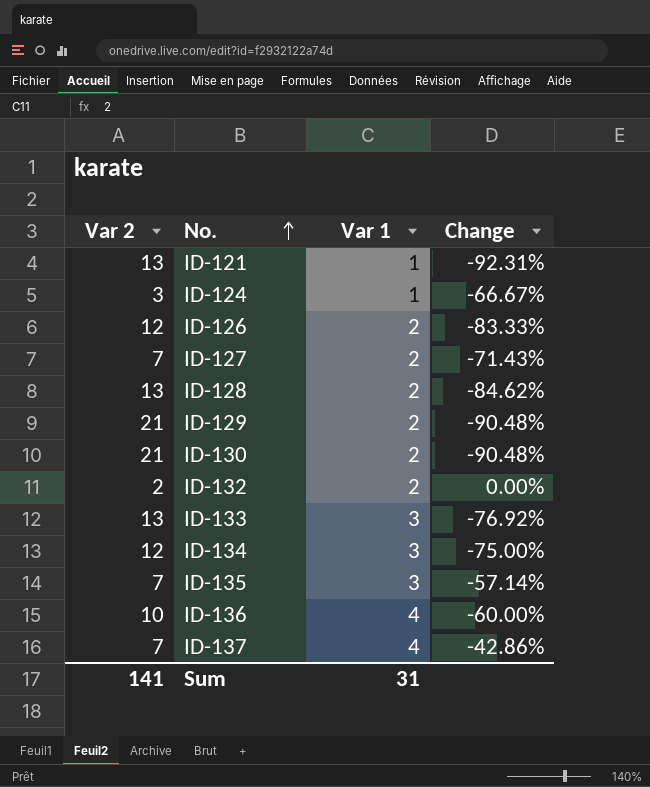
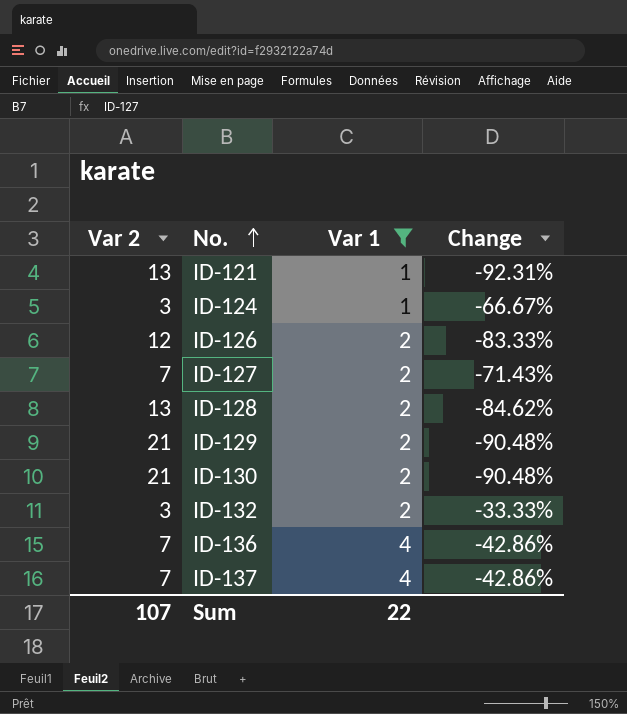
filter: none -> Var 1 != 3
ID-132 | Var 2: 2 -> 3
ID-132 | Change: 0.00% -> -33.33%
ID-136 | Var 2: 10 -> 7
ID-136 | Change: -60.00% -> -42.86%
Sum | Var 2: 141 -> 107
Sum | Var 1: 31 -> 22

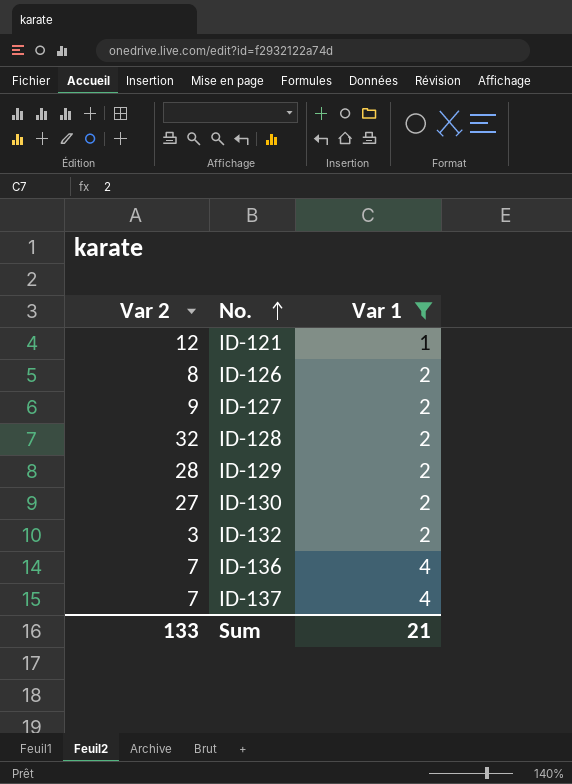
column Change | formula: ([Var 1] - [Var 2]) / [Var 2] -> none
row ID-124: 3 | 1 | -66.67% -> none
ID-121 | Var 2: 13 -> 12
ID-126 | Var 2: 12 -> 8
ID-127 | Var 2: 7 -> 9
ID-128 | Var 2: 13 -> 32
ID-129 | Var 2: 21 -> 28
ID-130 | Var 2: 21 -> 27
Sum | Var 2: 107 -> 133
Sum | Var 1: 22 -> 21

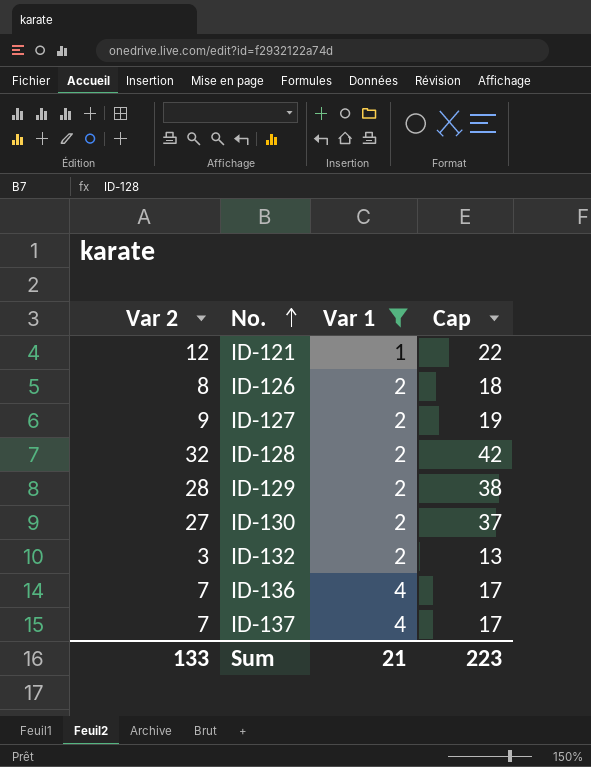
column Cap | formula: none -> [Var 2] + 10

